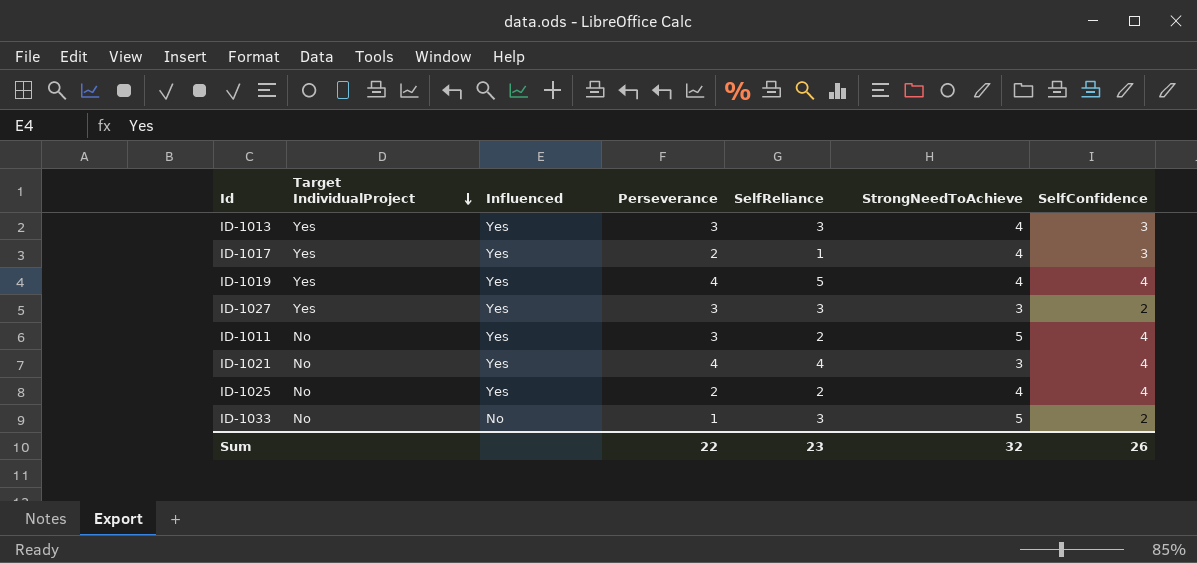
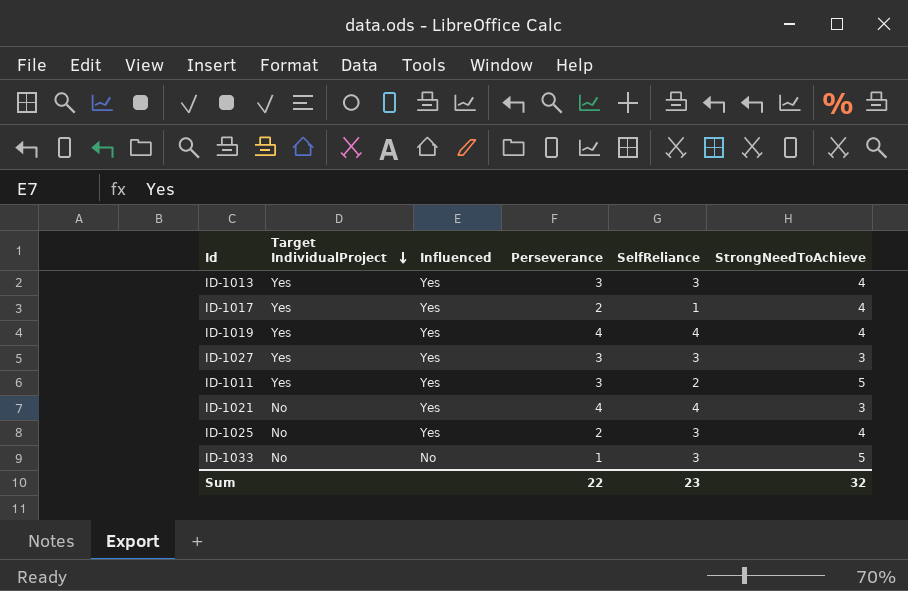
column SelfConfidence | position: 7 -> none
ID-1019 | SelfReliance: 5 -> 4
ID-1011 | Target IndividualProject: No -> Yes
ID-1025 | SelfReliance: 2 -> 3

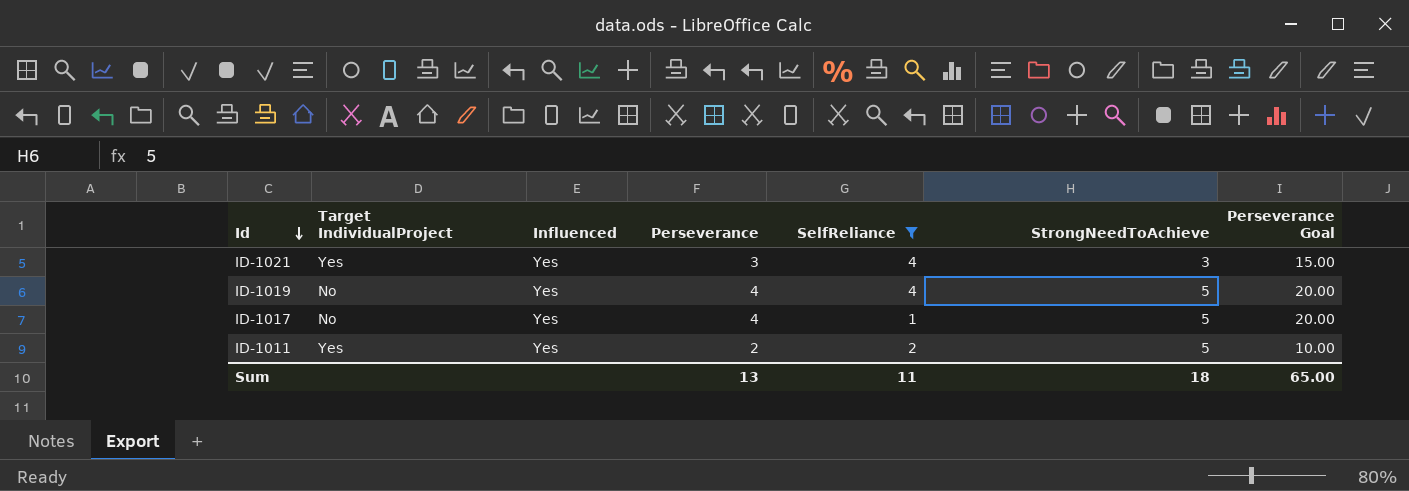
filter: none -> SelfReliance != 3
row order: Target IndividualProject descending -> Id descending
column Perseverance Goal | formula: none -> [Perseverance] * 5
ID-1021 | Target IndividualProject: No -> Yes
ID-1021 | Perseverance: 4 -> 3
ID-1019 | Target IndividualProject: Yes -> No
ID-1019 | StrongNeedToAchieve: 4 -> 5
ID-1017 | Target IndividualProject: Yes -> No
ID-1017 | Perseverance: 2 -> 4
ID-1017 | StrongNeedToAchieve: 4 -> 5
ID-1011 | Perseverance: 3 -> 2
Sum | Perseverance: 22 -> 13
Sum | SelfReliance: 23 -> 11
Sum | StrongNeedToAchieve: 32 -> 18

